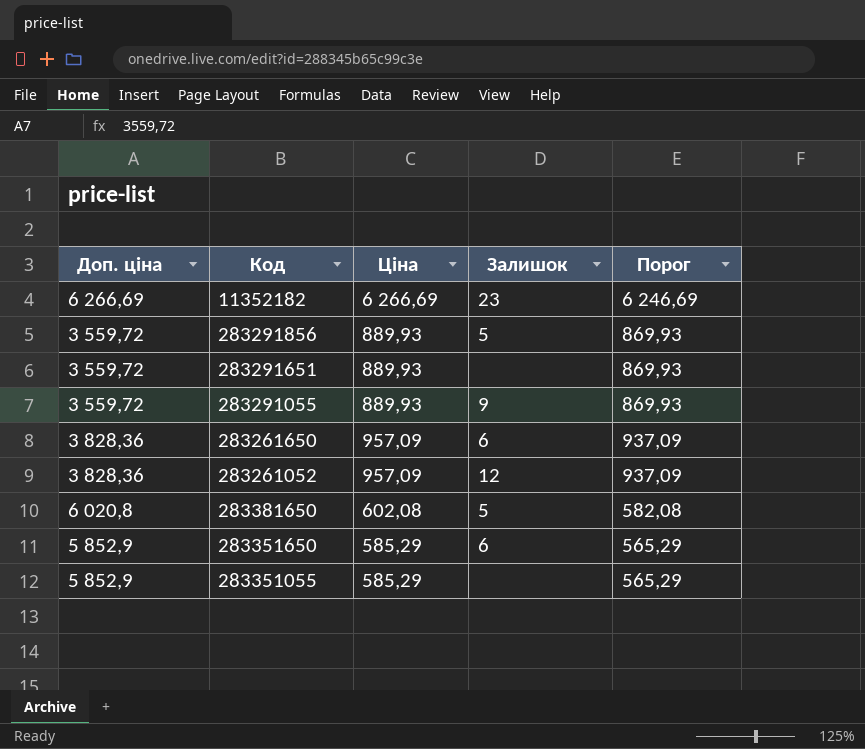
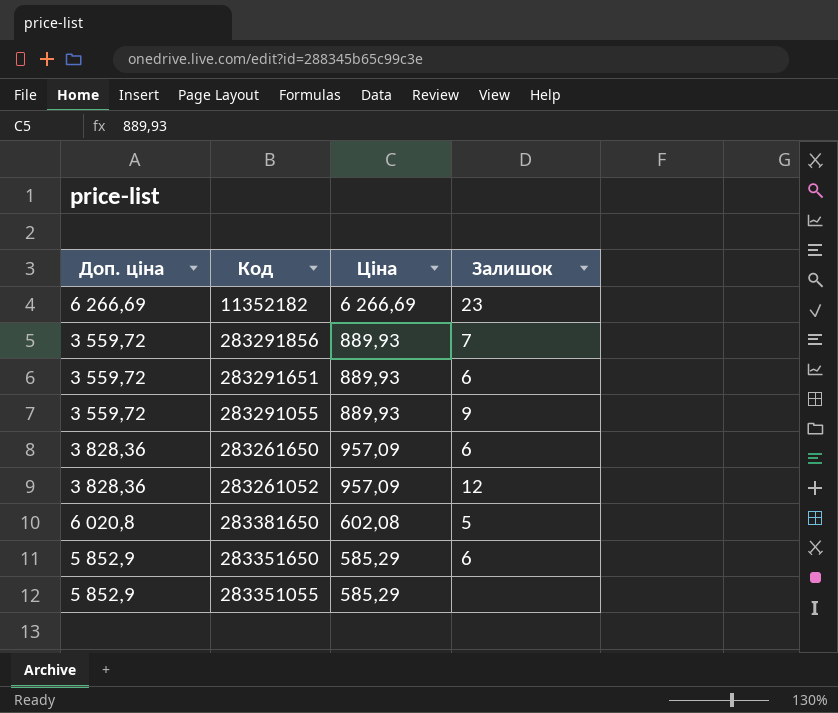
column Порог | formula: [Ціна] - 20 -> none
283291856 | Залишок: 5 -> 7
283291651 | Залишок: none -> 6

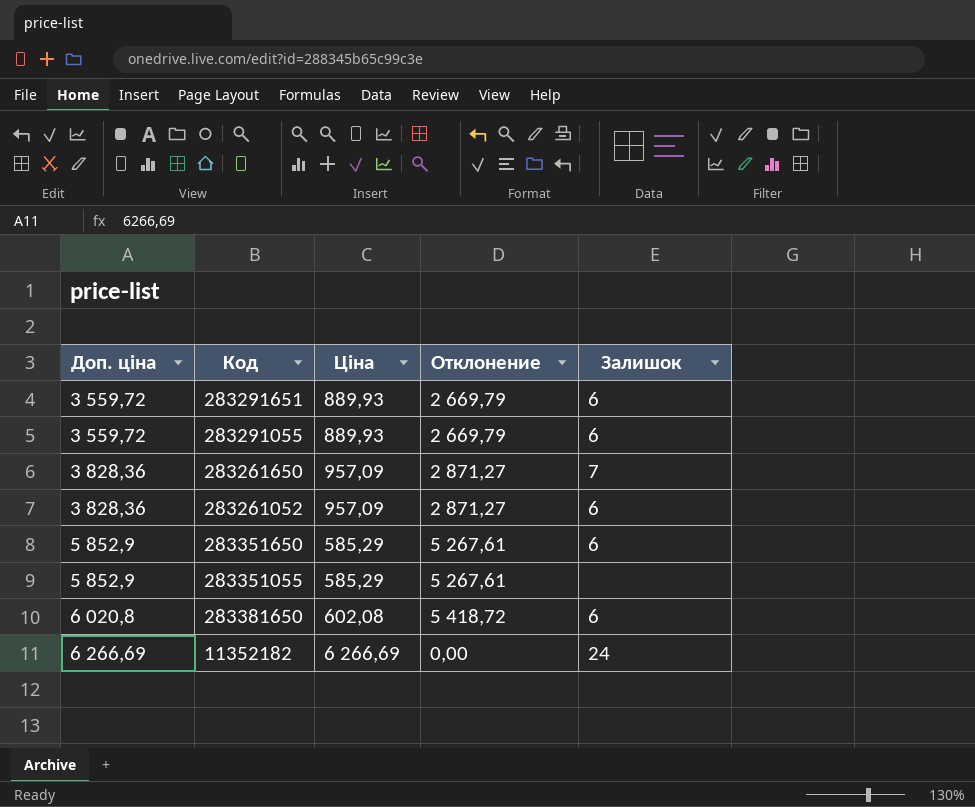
row order: none -> Доп. ціна ascending
column Отклонение | formula: none -> [Доп. ціна] - [Ціна]
row 283291856: 3 559,72 | 889,93 | 7 -> none
283291055 | Залишок: 9 -> 6
283261650 | Залишок: 6 -> 7
283261052 | Залишок: 12 -> 6
283381650 | Залишок: 5 -> 6
11352182 | Залишок: 23 -> 24

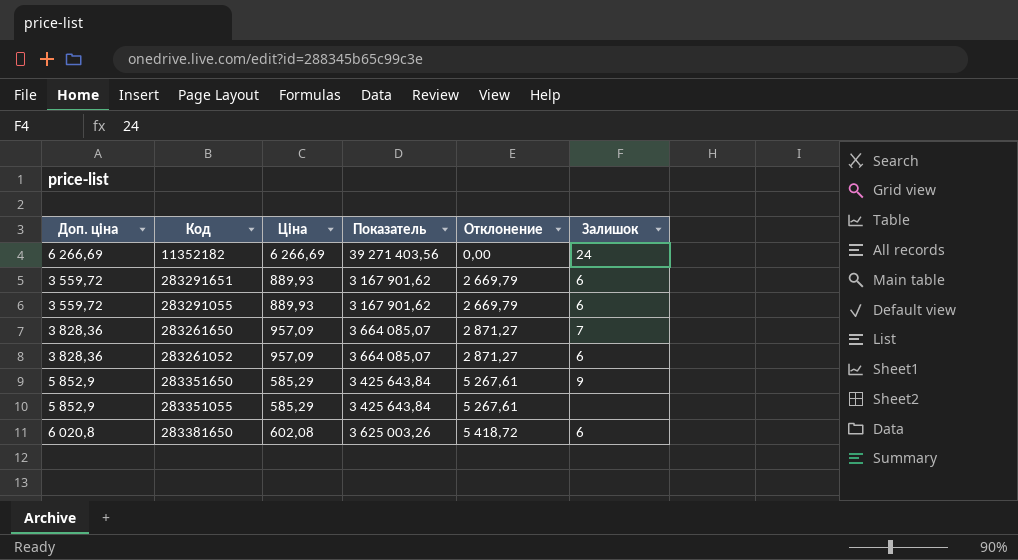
row order: Доп. ціна ascending -> Отклонение ascending
column Показатель | formula: none -> [Доп. ціна] * [Ціна]
283351650 | Залишок: 6 -> 9

